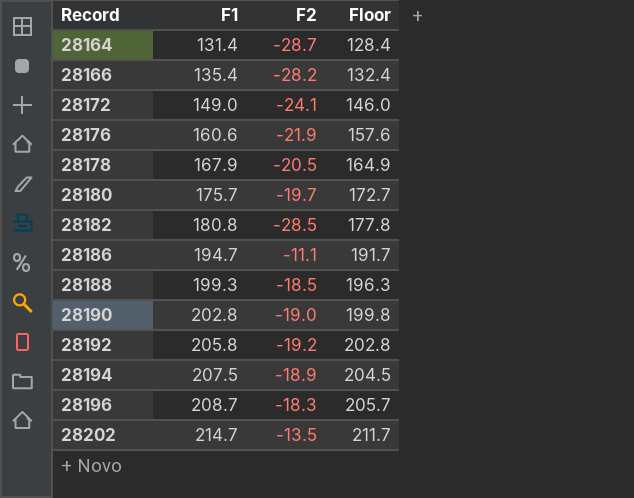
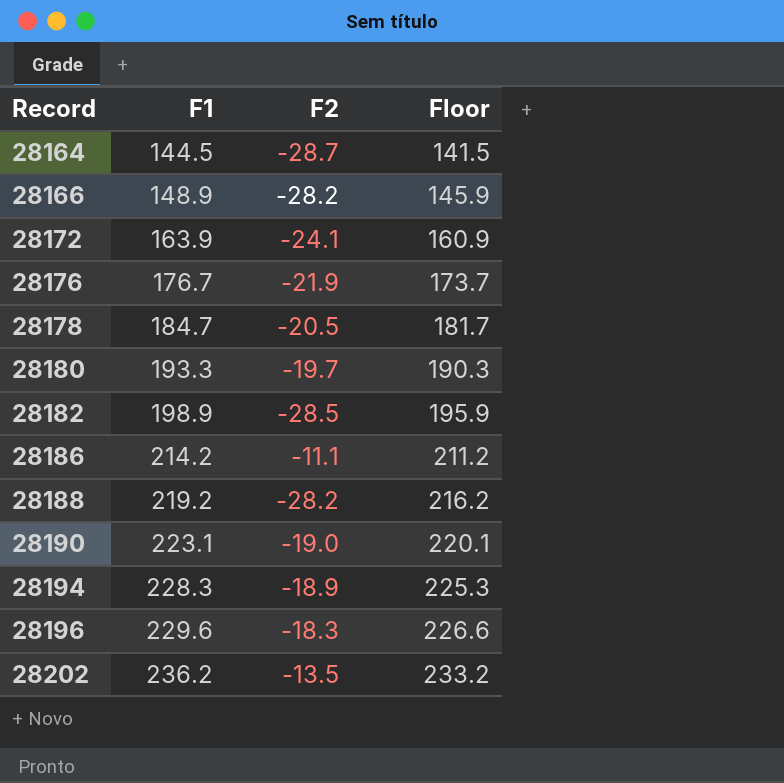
row 28192: 205.8 | -19.2 | 202.8 -> none
28164 | F1: 131.4 -> 144.5
28164 | Floor: 128.4 -> 141.5
28166 | F1: 135.4 -> 148.9
28166 | Floor: 132.4 -> 145.9
28172 | F1: 149.0 -> 163.9
28172 | Floor: 146.0 -> 160.9
28176 | F1: 160.6 -> 176.7
28176 | Floor: 157.6 -> 173.7
28178 | F1: 167.9 -> 184.7
28178 | Floor: 164.9 -> 181.7
28180 | F1: 175.7 -> 193.3
28180 | Floor: 172.7 -> 190.3
28182 | F1: 180.8 -> 198.9
28182 | Floor: 177.8 -> 195.9
28186 | F1: 194.7 -> 214.2
28186 | Floor: 191.7 -> 211.2
28188 | F1: 199.3 -> 219.2
28188 | F2: -18.5 -> -28.2
28188 | Floor: 196.3 -> 216.2
28190 | F1: 202.8 -> 223.1
28190 | Floor: 199.8 -> 220.1
28194 | F1: 207.5 -> 228.3
28194 | Floor: 204.5 -> 225.3
28196 | F1: 208.7 -> 229.6
28196 | Floor: 205.7 -> 226.6
28202 | F1: 214.7 -> 236.2
28202 | Floor: 211.7 -> 233.2

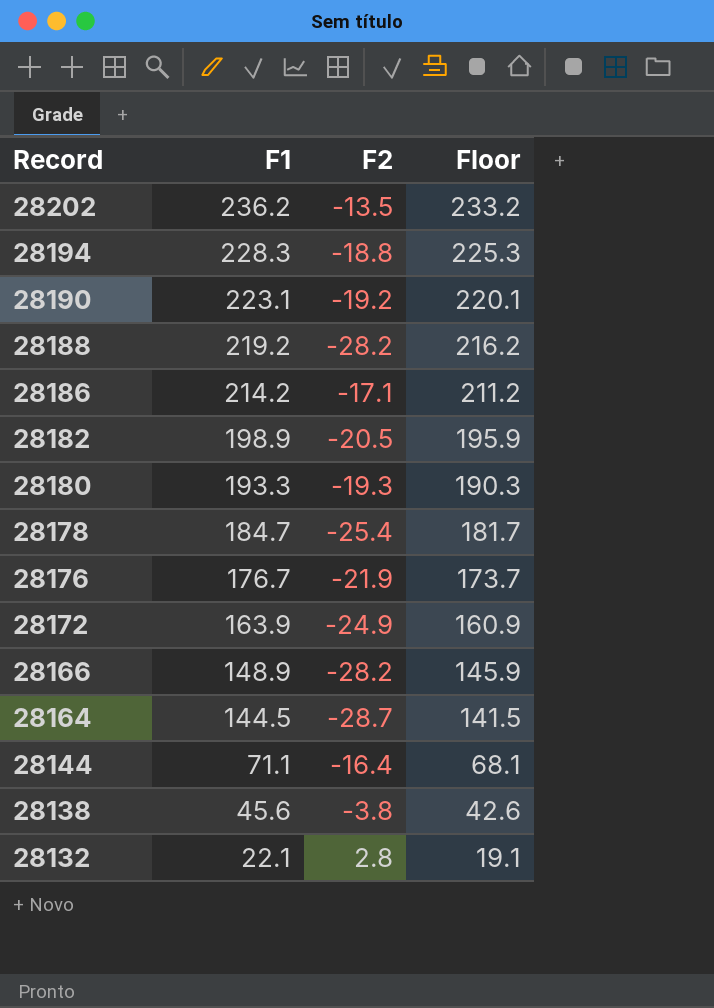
row order: Record ascending -> Record descending
row 28196: 229.6 | -18.3 | 226.6 -> none
28194 | F2: -18.9 -> -18.8
28190 | F2: -19.0 -> -19.2
28186 | F2: -11.1 -> -17.1
28182 | F2: -28.5 -> -20.5
28180 | F2: -19.7 -> -19.3
28178 | F2: -20.5 -> -25.4
28172 | F2: -24.1 -> -24.9
row 28144: none -> 71.1 | -16.4 | 68.1
row 28138: none -> 45.6 | -3.8 | 42.6
row 28132: none -> 22.1 | 2.8 | 19.1

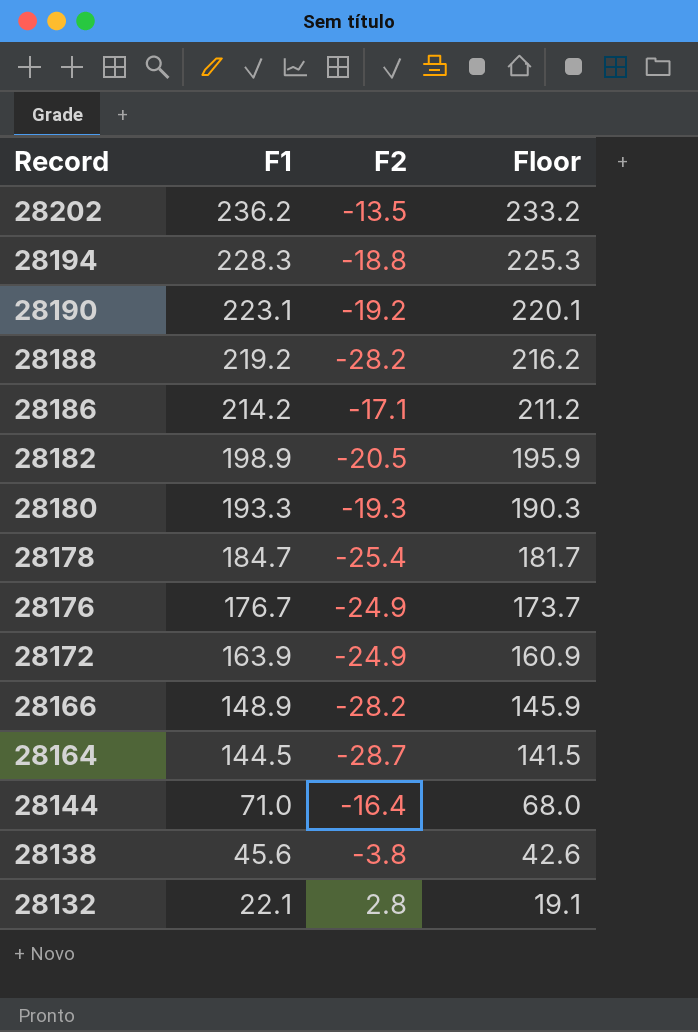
28176 | F2: -21.9 -> -24.9
28144 | F1: 71.1 -> 71.0
28144 | Floor: 68.1 -> 68.0

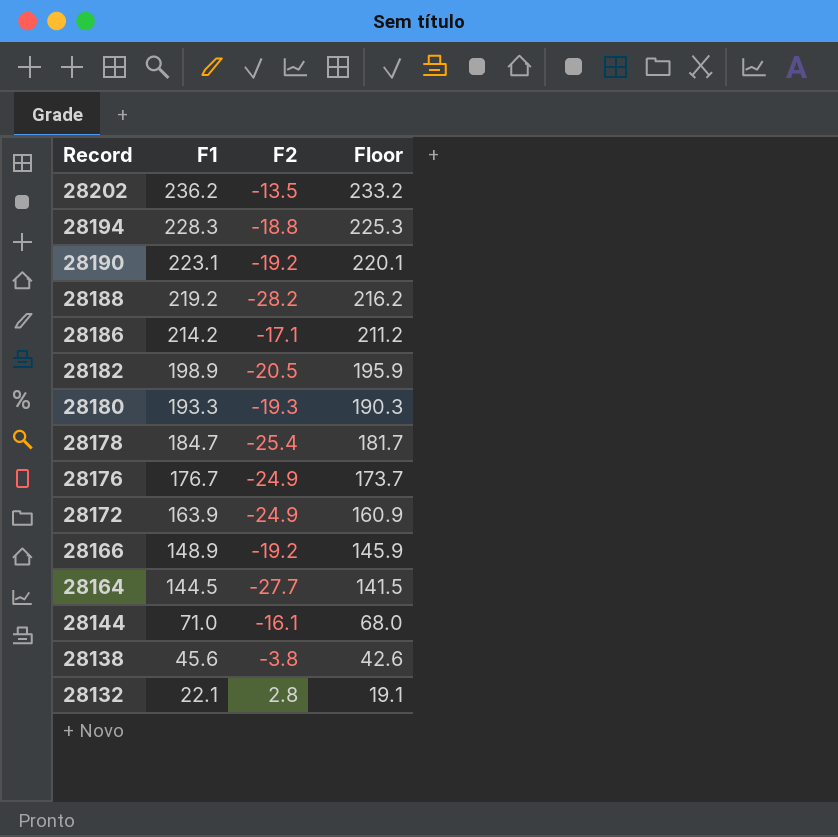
28166 | F2: -28.2 -> -19.2
28164 | F2: -28.7 -> -27.7
28144 | F2: -16.4 -> -16.1

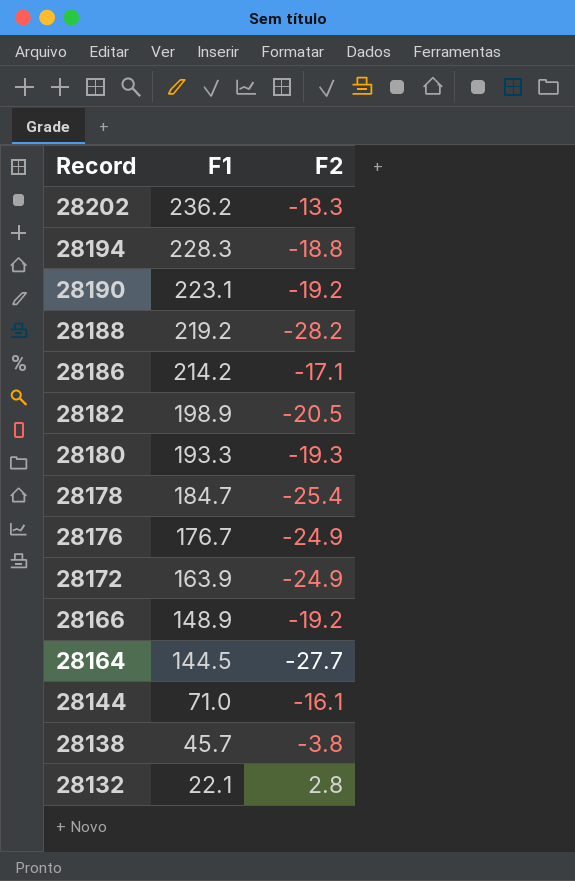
column Floor | formula: [F1] - 3 -> none
28202 | F2: -13.5 -> -13.3
28138 | F1: 45.6 -> 45.7

